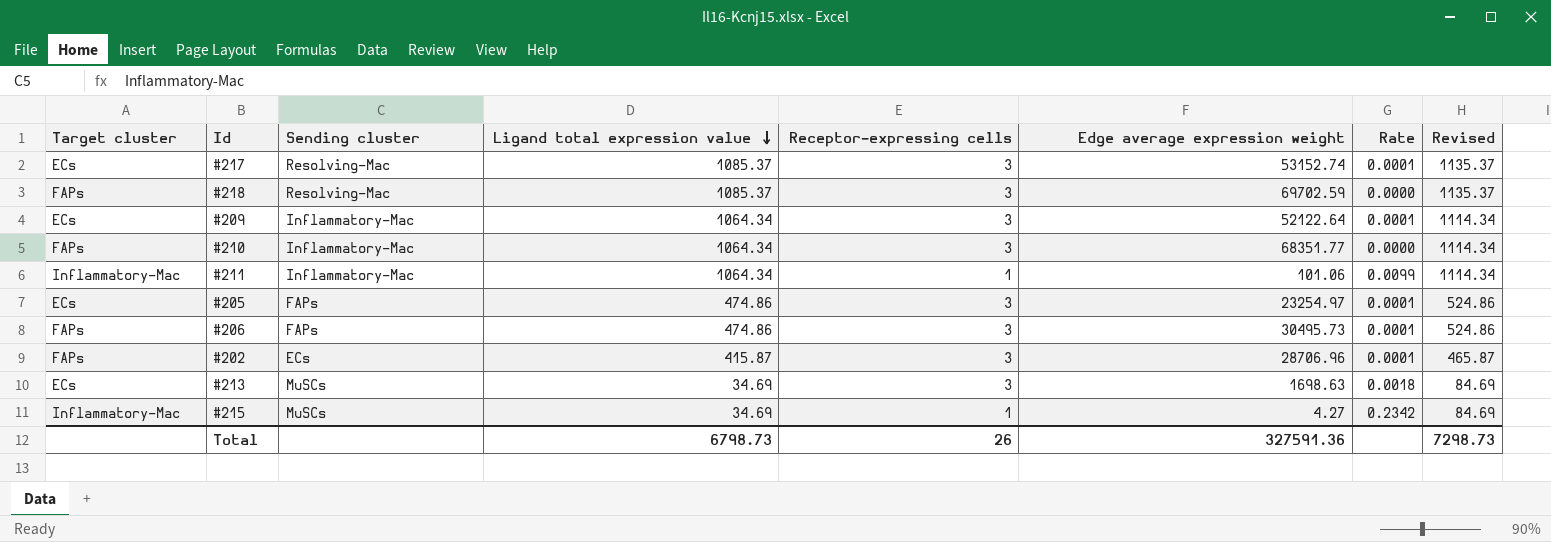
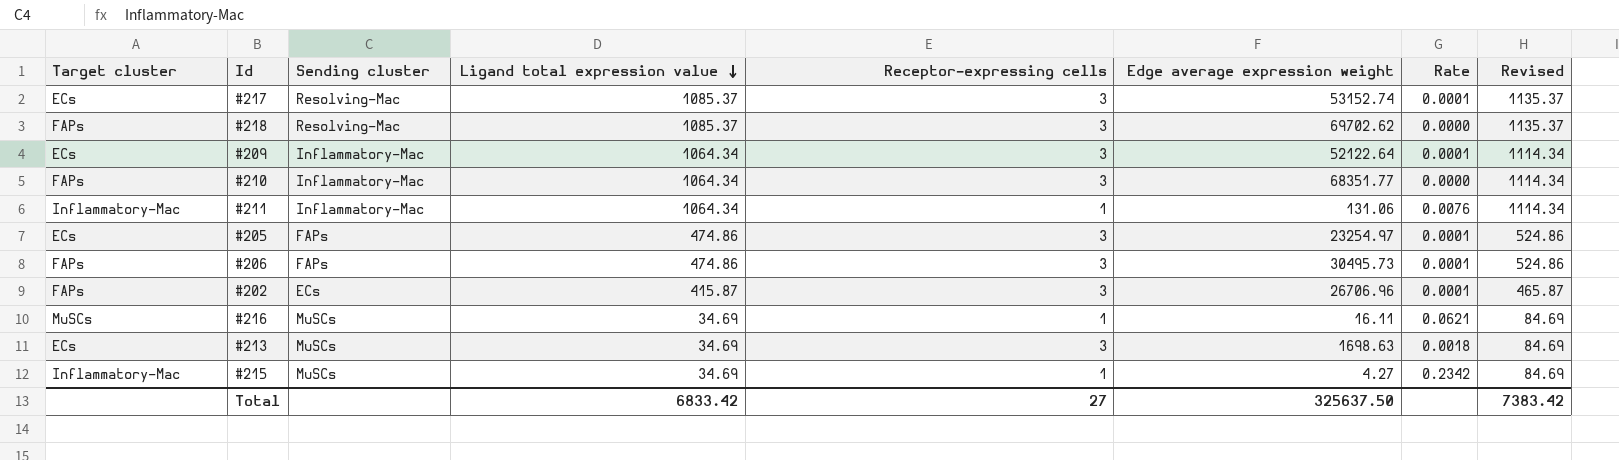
#218 | Edge average expression weight: 69702.59 -> 69702.62
#211 | Edge average expression weight: 101.06 -> 131.06
#211 | Rate: 0.0099 -> 0.0076
#202 | Edge average expression weight: 28706.96 -> 26706.96
row #216: none -> MuSCs | MuSCs | 34.69 | 1 | 16.11 | 0.0621 | 84.69
Total | Ligand total expression value: 6798.73 -> 6833.42
Total | Receptor-expressing cells: 26 -> 27
Total | Edge average expression weight: 327591.36 -> 325637.50
Total | Revised: 7298.73 -> 7383.42

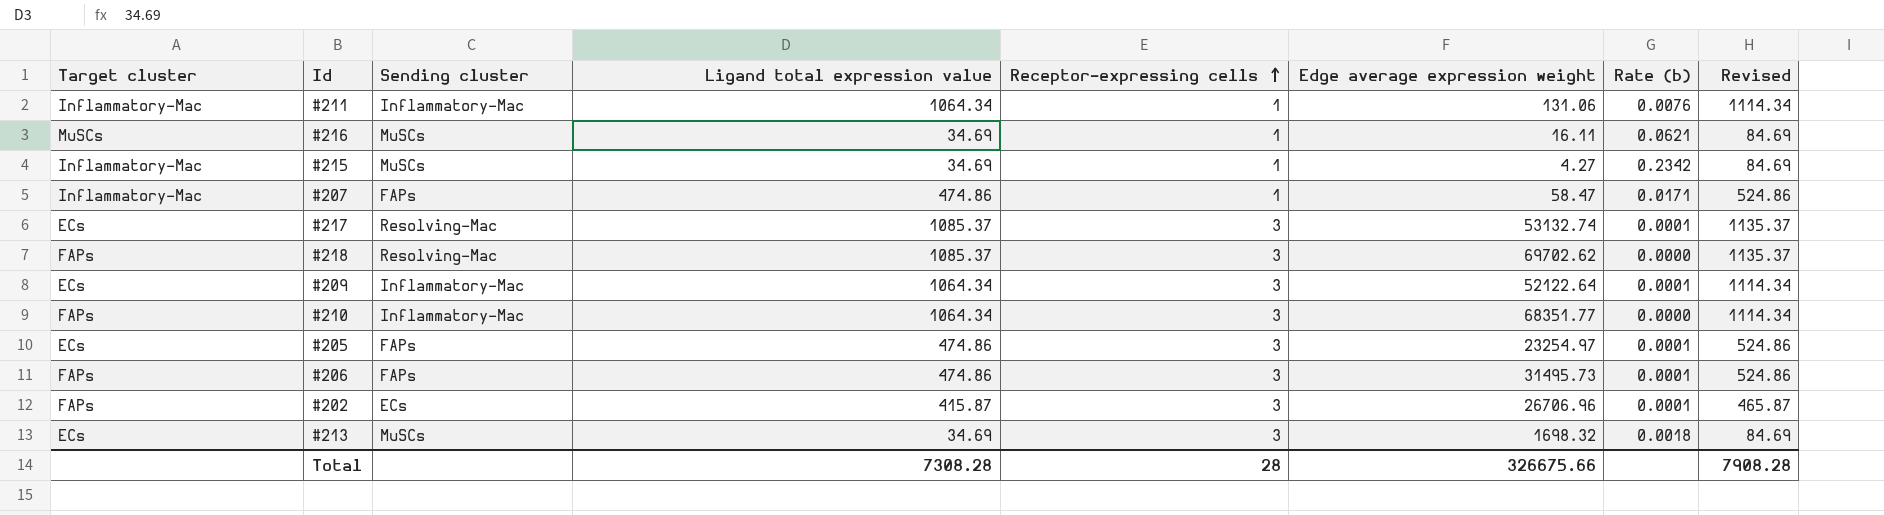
row order: Ligand total expression value descending -> Receptor-expressing cells ascending
column name: Rate -> Rate (b)
row #207: none -> Inflammatory-Mac | FAPs | 474.86 | 1 | 58.47 | 0.0171 | 524.86
#217 | Edge average expression weight: 53152.74 -> 53132.74
#206 | Edge average expression weight: 30495.73 -> 31495.73
#213 | Edge average expression weight: 1698.63 -> 1698.32
Total | Ligand total expression value: 6833.42 -> 7308.28
Total | Receptor-expressing cells: 27 -> 28
Total | Edge average expression weight: 325637.50 -> 326675.66
Total | Revised: 7383.42 -> 7908.28

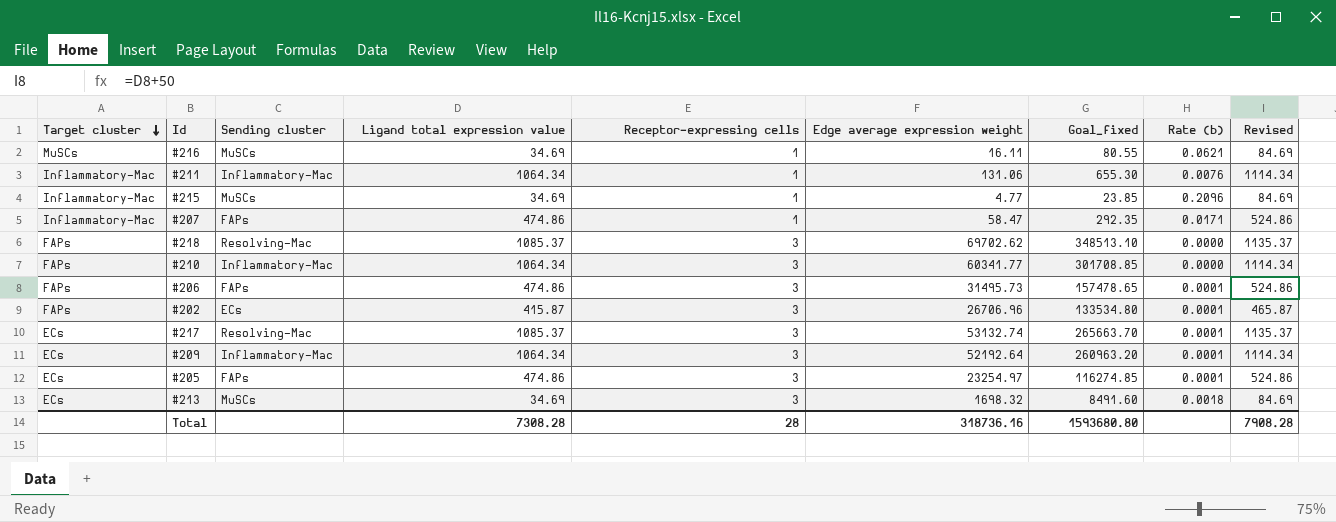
row order: Receptor-expressing cells ascending -> Target cluster descending
column Goal_fixed | formula: none -> [Edge average expression weight] * 5
#215 | Edge average expression weight: 4.27 -> 4.77
#215 | Rate (b): 0.2342 -> 0.2096
#210 | Edge average expression weight: 68351.77 -> 60341.77
#209 | Edge average expression weight: 52122.64 -> 52192.64
Total | Edge average expression weight: 326675.66 -> 318736.16

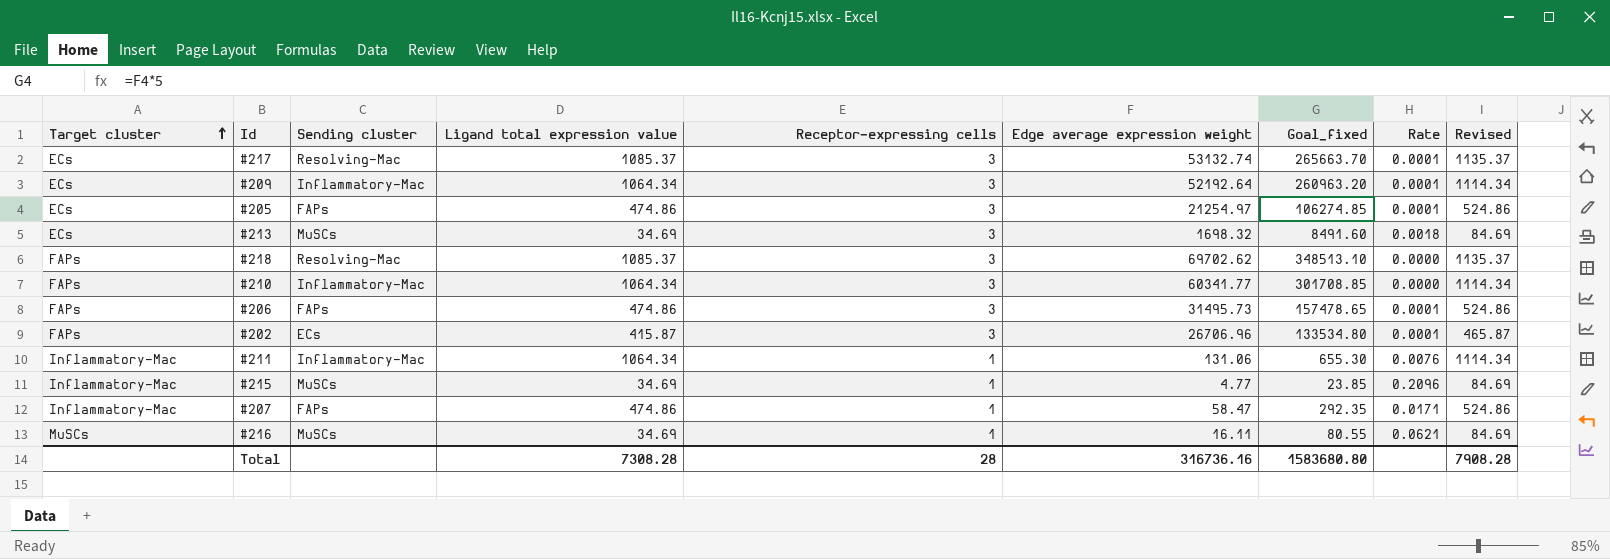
row order: Target cluster descending -> Target cluster ascending
column name: Rate (b) -> Rate
#205 | Edge average expression weight: 23254.97 -> 21254.97
#205 | Goal_fixed: 116274.85 -> 106274.85
Total | Edge average expression weight: 318736.16 -> 316736.16
Total | Goal_fixed: 1593680.80 -> 1583680.80

